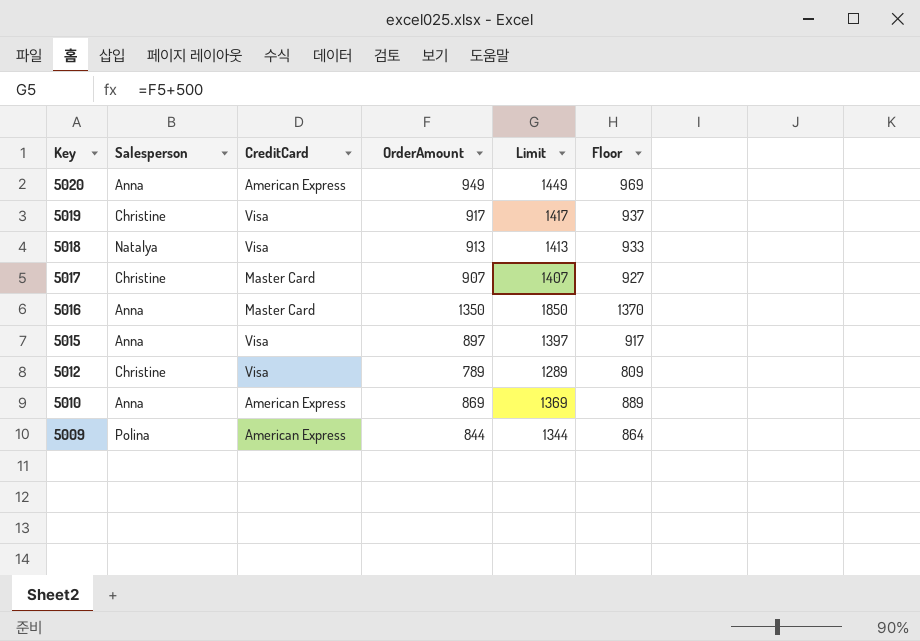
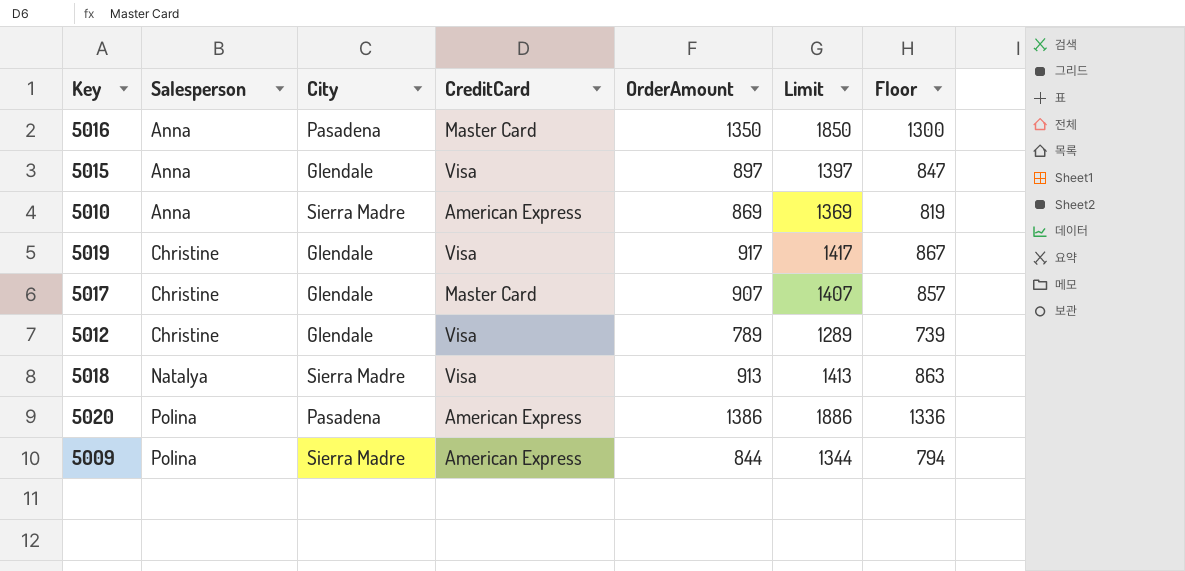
row order: Key descending -> Salesperson ascending
column City | position: none -> 3
column Floor | formula: [OrderAmount] + 20 -> [OrderAmount] - 50
5020 | Salesperson: Anna -> Polina
5020 | OrderAmount: 949 -> 1386
5020 | Limit: 1449 -> 1886

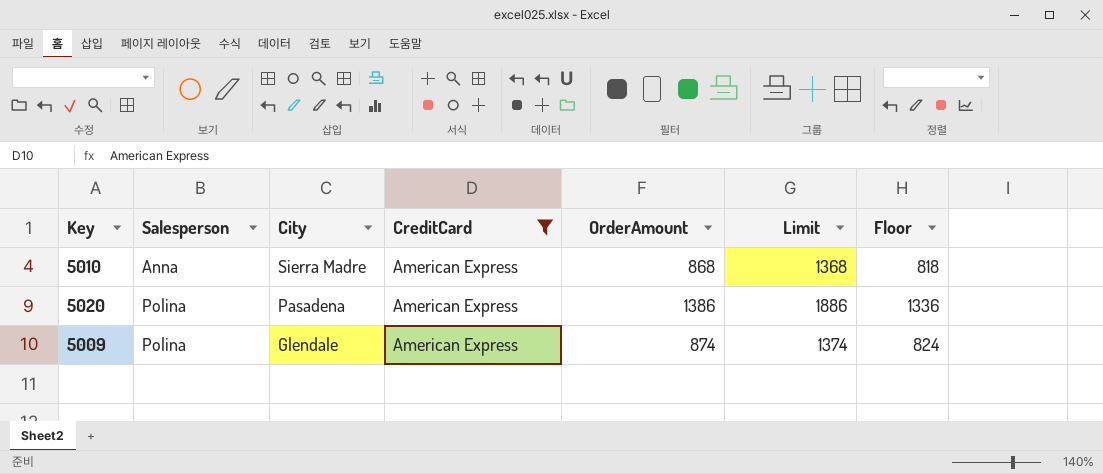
filter: none -> CreditCard = American Express
5010 | OrderAmount: 869 -> 868
5010 | Limit: 1369 -> 1368
5010 | Floor: 819 -> 818
5009 | City: Sierra Madre -> Glendale
5009 | OrderAmount: 844 -> 874
5009 | Limit: 1344 -> 1374
5009 | Floor: 794 -> 824

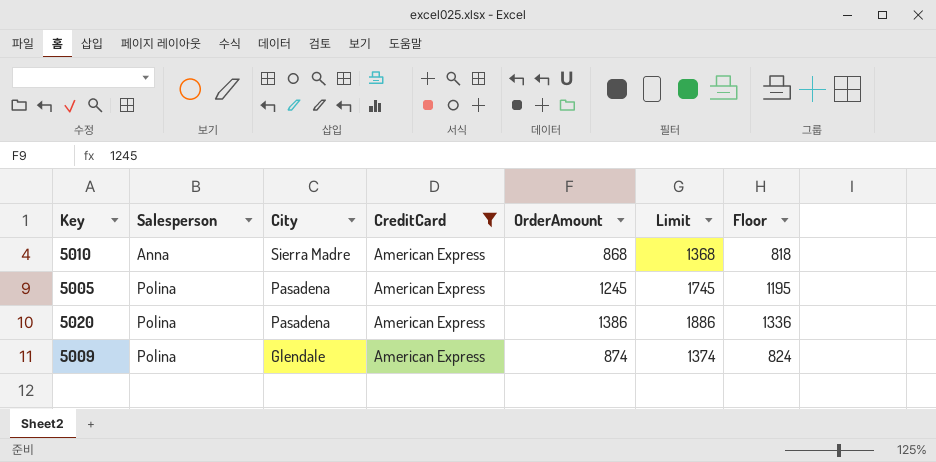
row 5005: none -> Polina | Pasadena | American Express | 1245 | 1745 | 1195

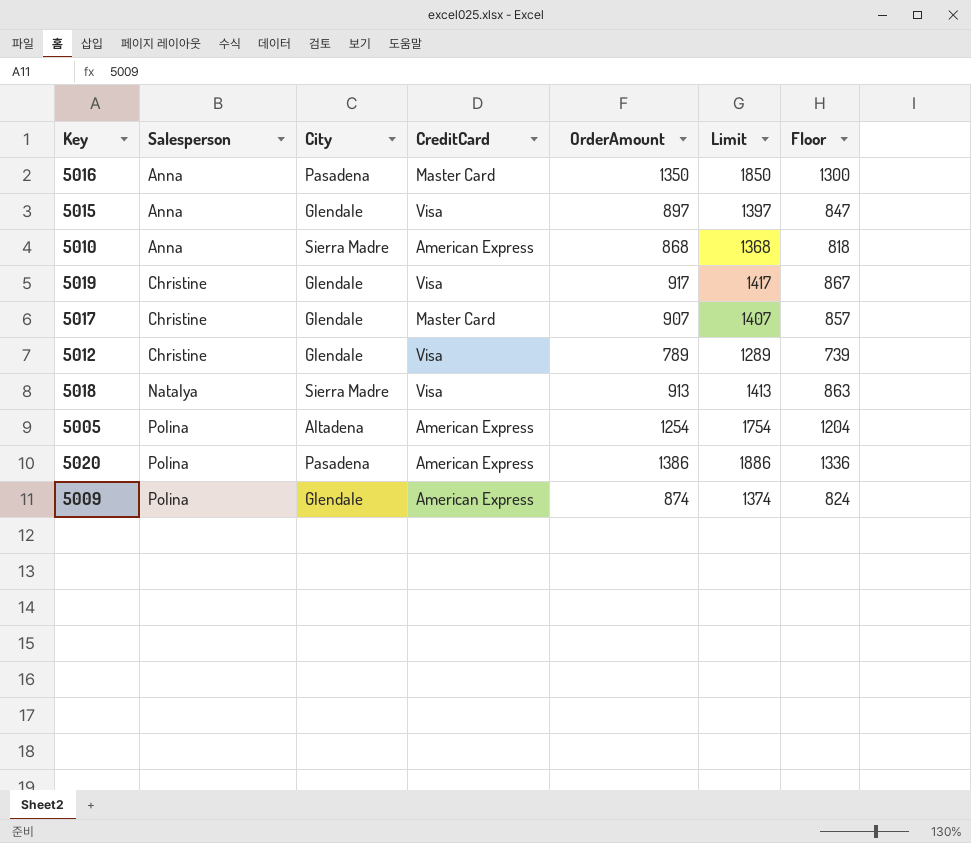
filter: CreditCard = American Express -> none
5005 | City: Pasadena -> Altadena
5005 | OrderAmount: 1245 -> 1254
5005 | Limit: 1745 -> 1754
5005 | Floor: 1195 -> 1204

